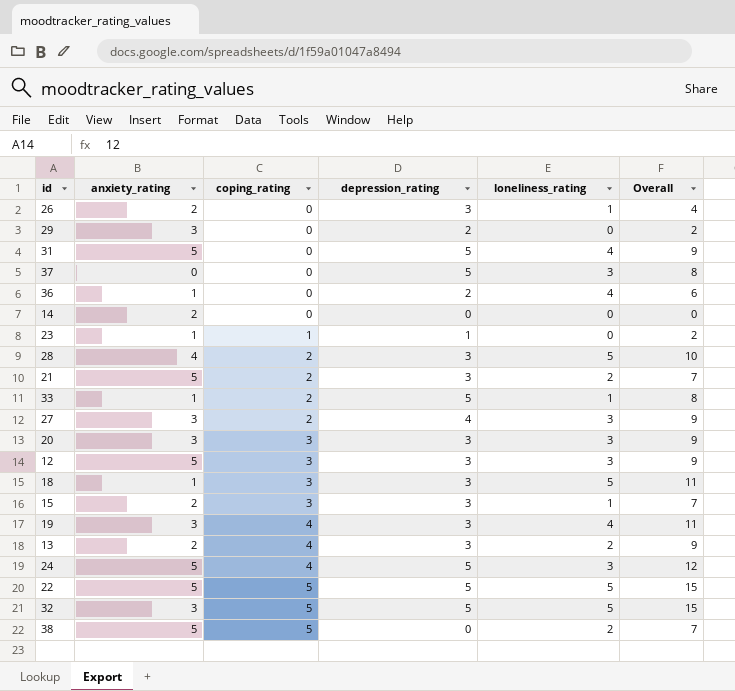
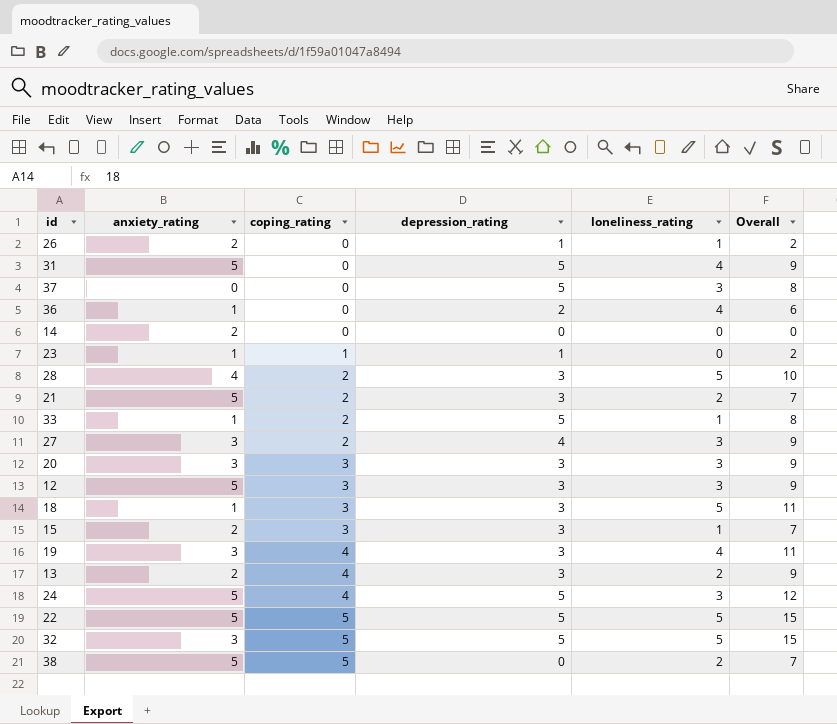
row 29: 3 | 0 | 2 | 0 | 2 -> none
26 | depression_rating: 3 -> 1
26 | Overall: 4 -> 2

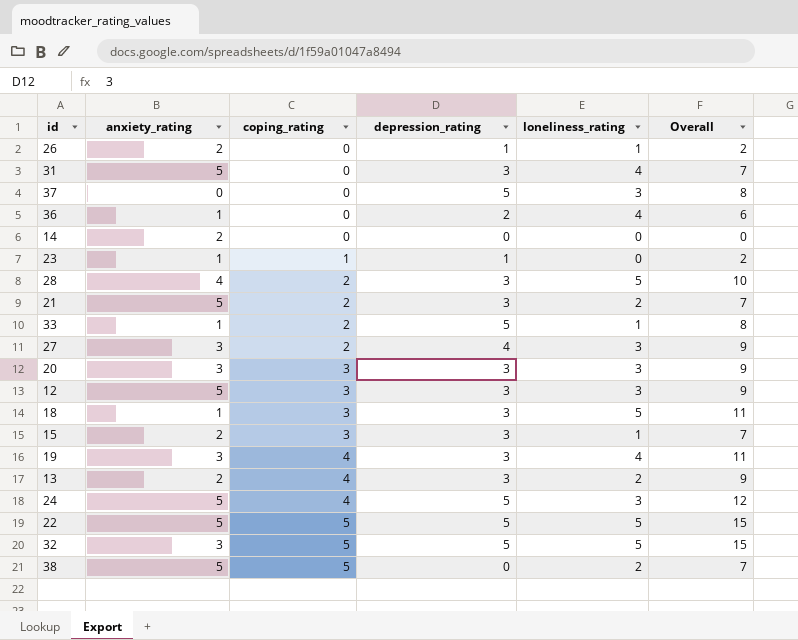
31 | depression_rating: 5 -> 3
31 | Overall: 9 -> 7

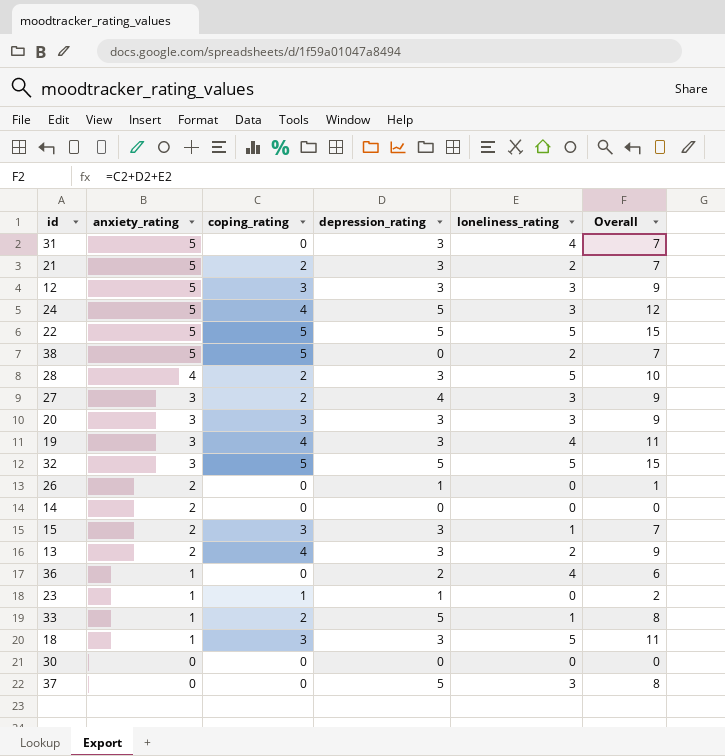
row order: coping_rating ascending -> anxiety_rating descending
26 | loneliness_rating: 1 -> 0
26 | Overall: 2 -> 1
row 30: none -> 0 | 0 | 0 | 0 | 0

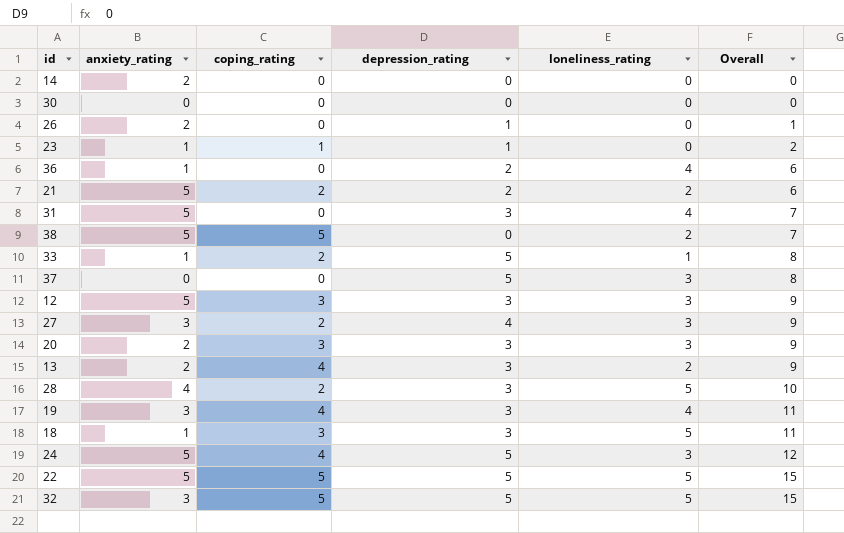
row order: anxiety_rating descending -> Overall ascending
row 15: 2 | 3 | 3 | 1 | 7 -> none
21 | depression_rating: 3 -> 2
21 | Overall: 7 -> 6
20 | anxiety_rating: 3 -> 2

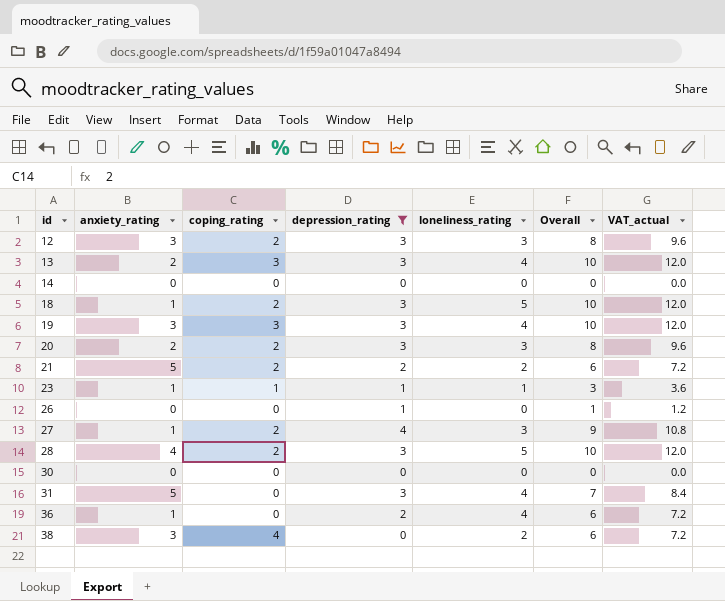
filter: none -> depression_rating != 5
row order: Overall ascending -> id ascending
column VAT_actual | formula: none -> [Overall] * 1.2
12 | anxiety_rating: 5 -> 3
12 | coping_rating: 3 -> 2
12 | Overall: 9 -> 8
13 | coping_rating: 4 -> 3
13 | loneliness_rating: 2 -> 4
13 | Overall: 9 -> 10
14 | anxiety_rating: 2 -> 0
18 | coping_rating: 3 -> 2
18 | Overall: 11 -> 10
19 | coping_rating: 4 -> 3
19 | Overall: 11 -> 10
20 | coping_rating: 3 -> 2
20 | Overall: 9 -> 8
23 | loneliness_rating: 0 -> 1
23 | Overall: 2 -> 3
26 | anxiety_rating: 2 -> 0
27 | anxiety_rating: 3 -> 1
38 | anxiety_rating: 5 -> 3
38 | coping_rating: 5 -> 4
38 | Overall: 7 -> 6

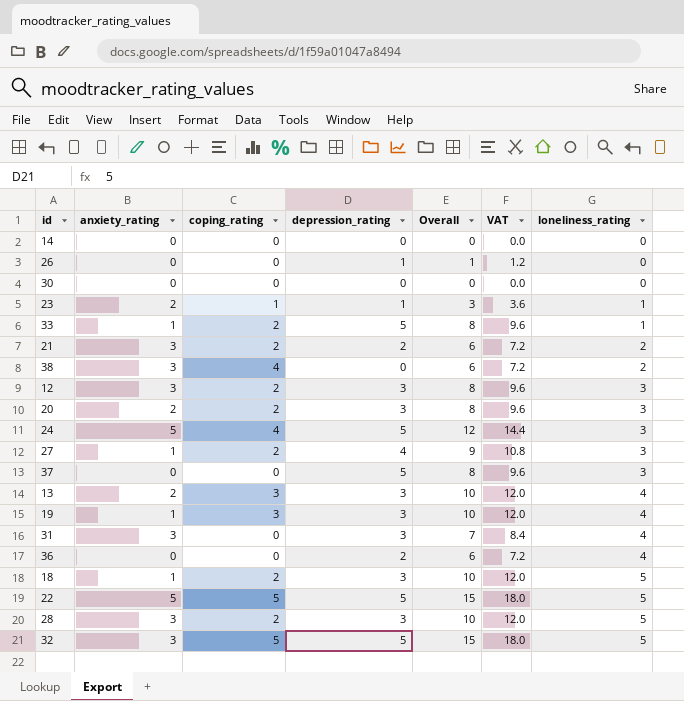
filter: depression_rating != 5 -> none
row order: id ascending -> loneliness_rating ascending
column name: VAT_actual -> VAT
column loneliness_rating | position: 5 -> 7
23 | anxiety_rating: 1 -> 2
21 | anxiety_rating: 5 -> 3
19 | anxiety_rating: 3 -> 1
31 | anxiety_rating: 5 -> 3
36 | anxiety_rating: 1 -> 0
28 | anxiety_rating: 4 -> 3

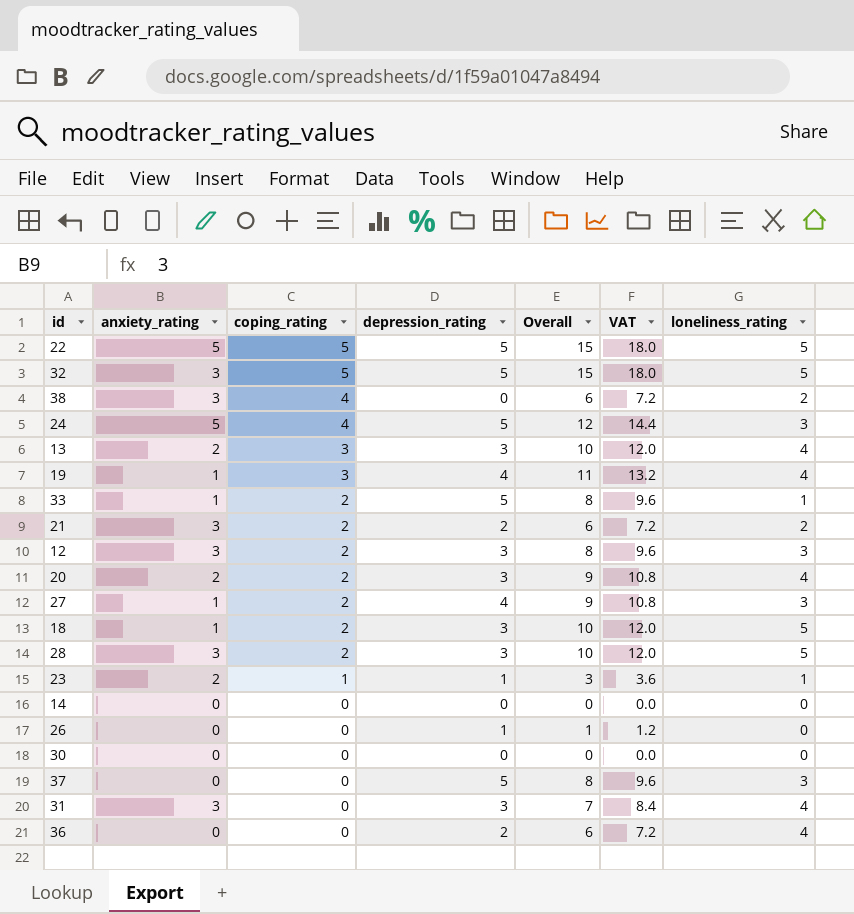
row order: loneliness_rating ascending -> coping_rating descending
19 | depression_rating: 3 -> 4
19 | Overall: 10 -> 11
19 | VAT: 12.0 -> 13.2
20 | Overall: 8 -> 9
20 | VAT: 9.6 -> 10.8
20 | loneliness_rating: 3 -> 4

